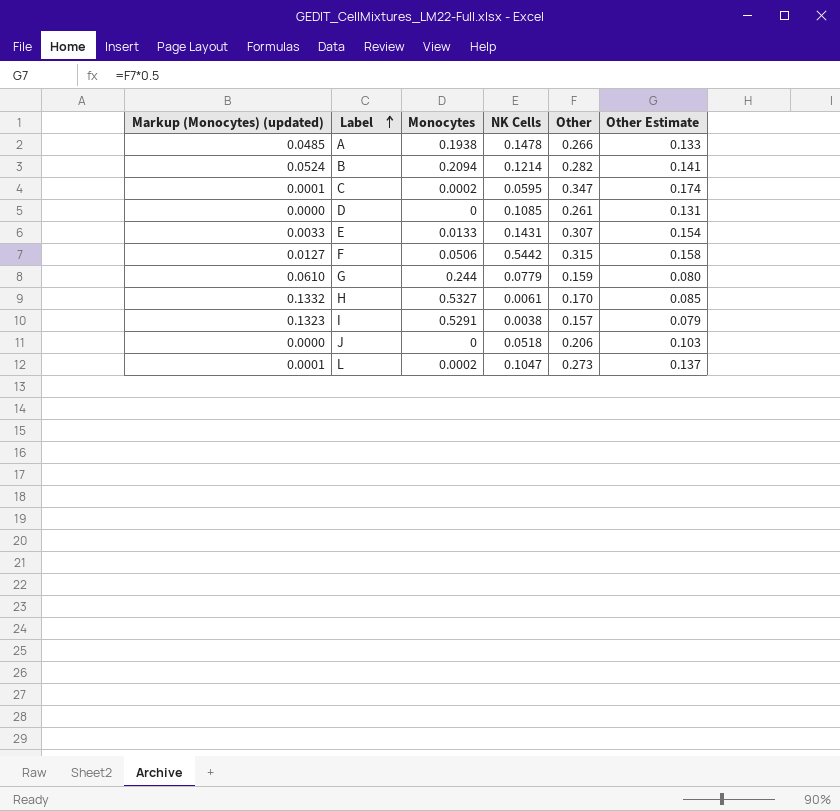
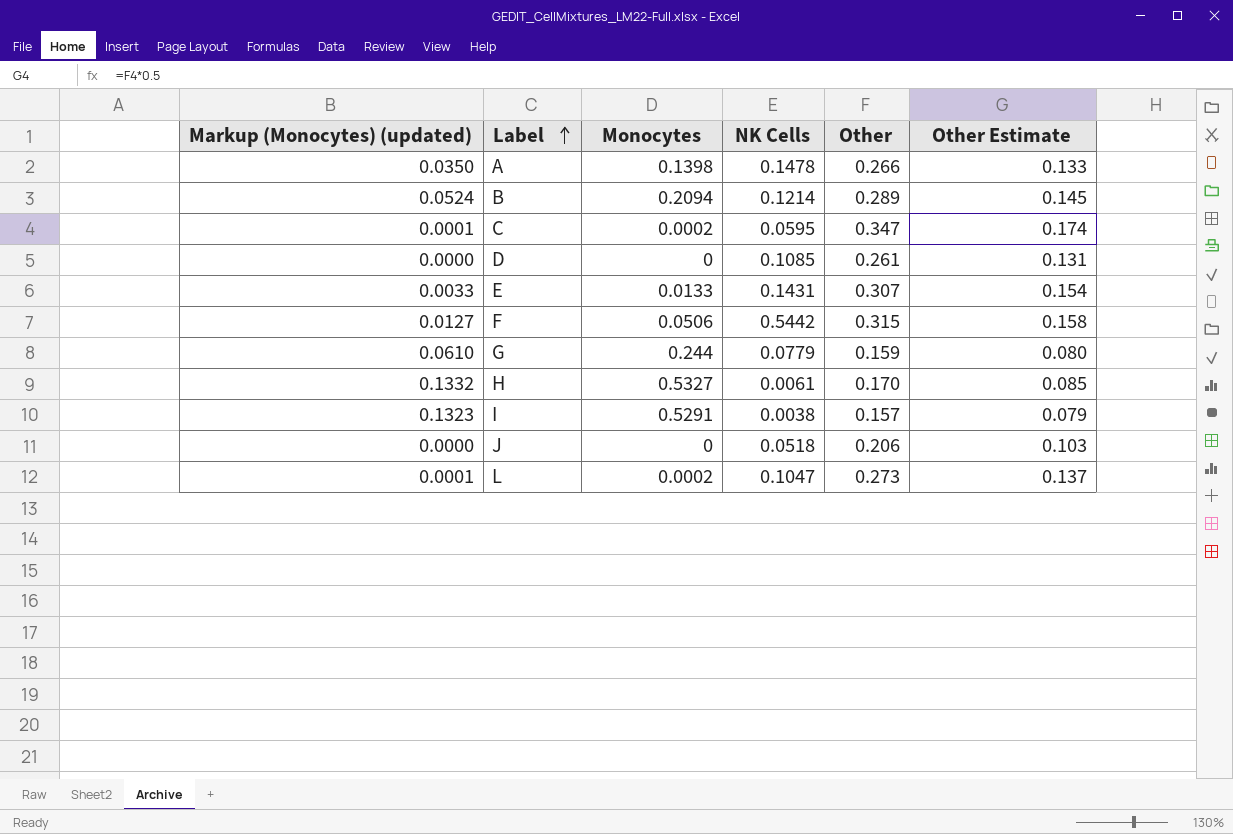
A | Markup (Monocytes) (updated): 0.0485 -> 0.0350
A | Monocytes: 0.1938 -> 0.1398
B | Other: 0.282 -> 0.289
B | Other Estimate: 0.141 -> 0.145

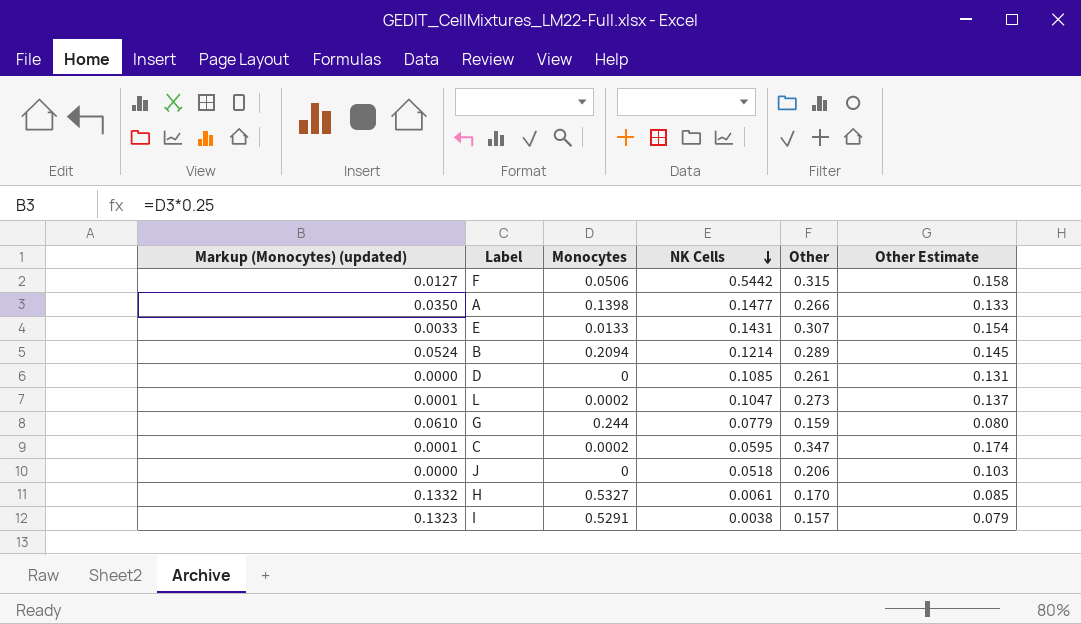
row order: Label ascending -> NK Cells descending
A | NK Cells: 0.1478 -> 0.1477

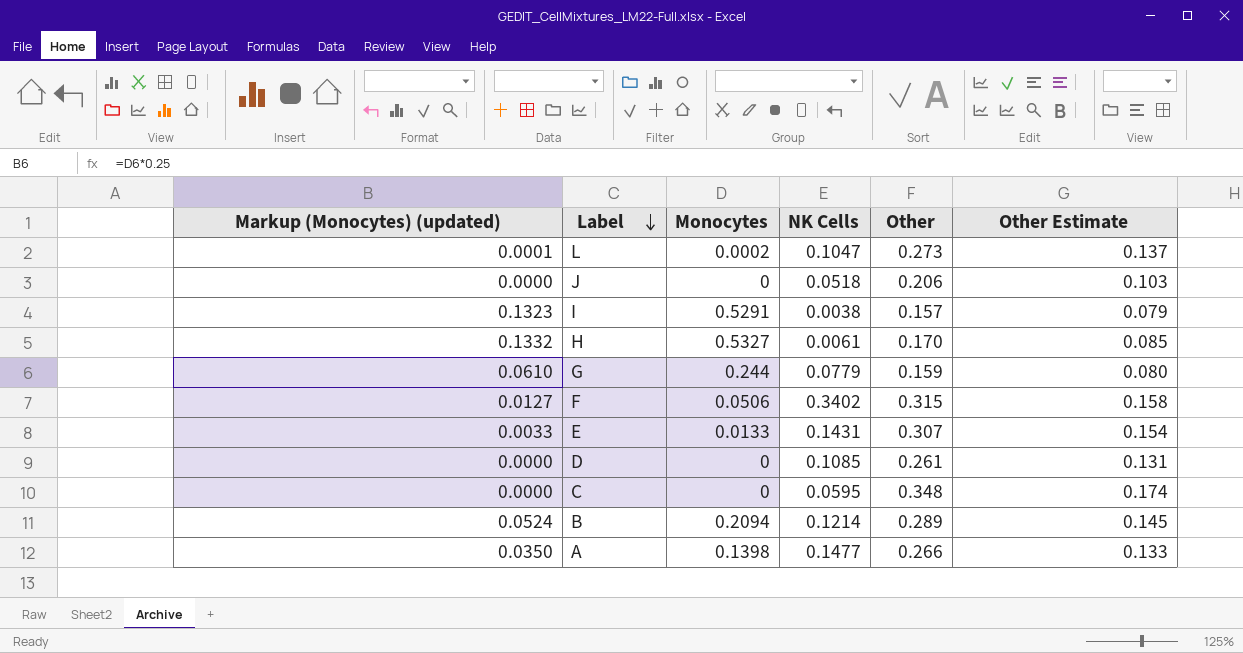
row order: NK Cells descending -> Label descending
F | NK Cells: 0.5442 -> 0.3402
C | Markup (Monocytes) (updated): 0.0001 -> 0.0000
C | Monocytes: 0.0002 -> 0
C | Other: 0.347 -> 0.348

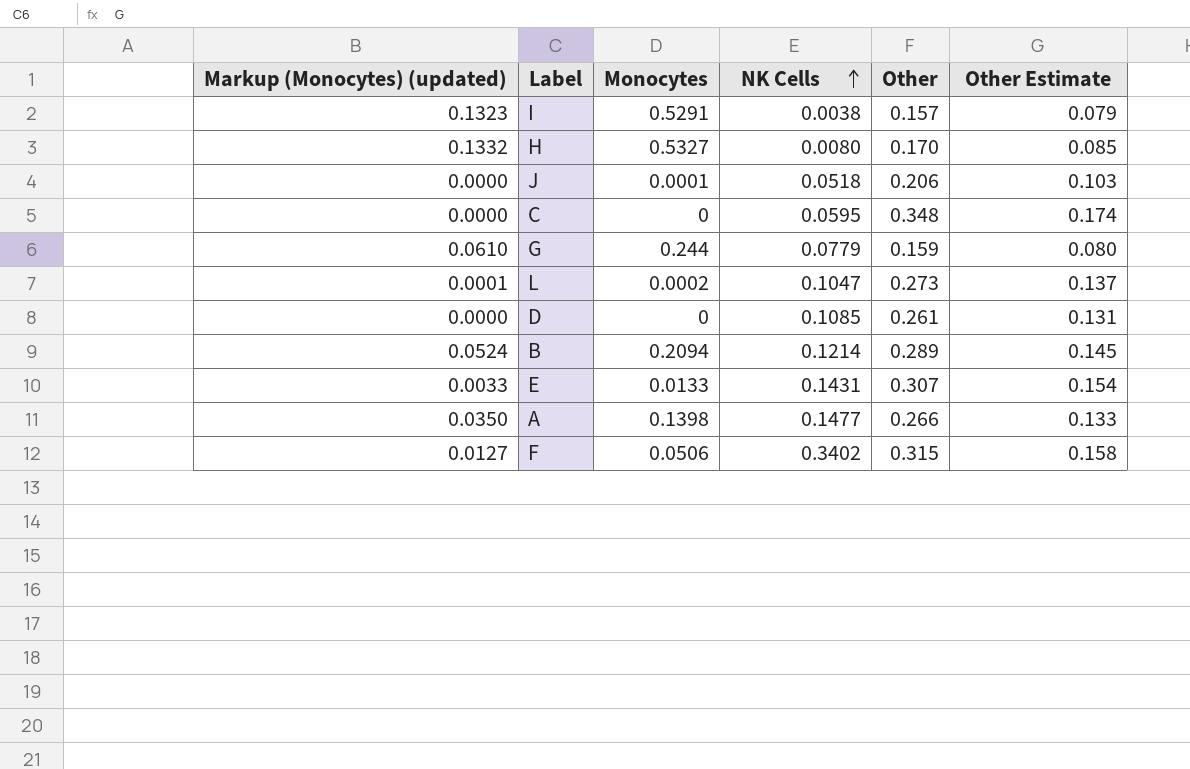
row order: Label descending -> NK Cells ascending
H | NK Cells: 0.0061 -> 0.0080
J | Monocytes: 0 -> 0.0001

